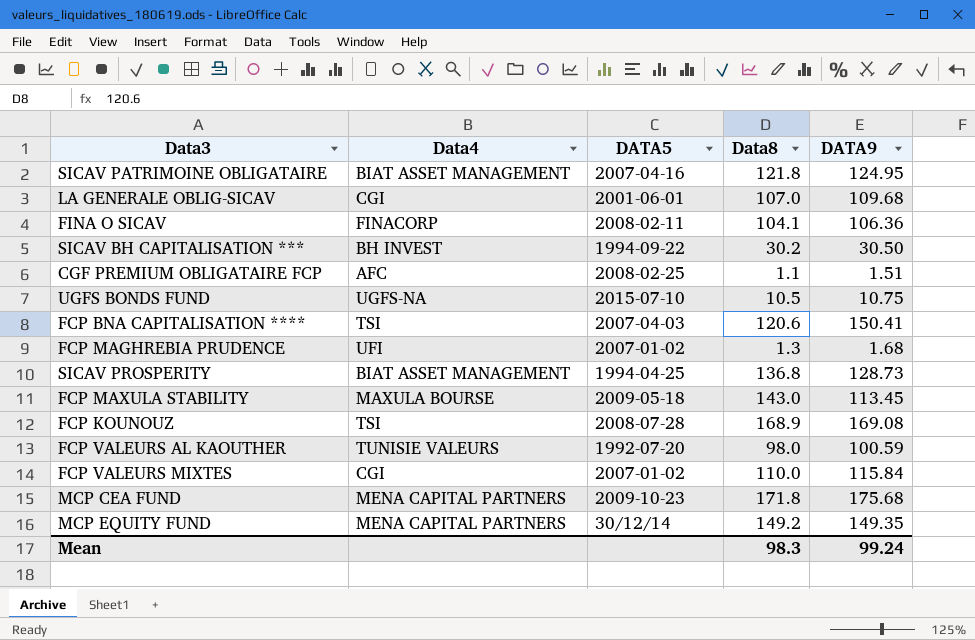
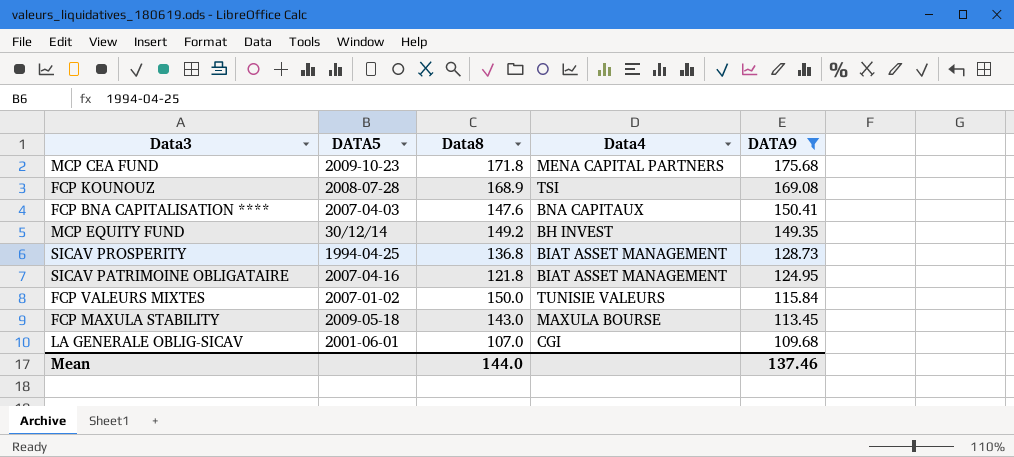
filter: none -> DATA9 >= 109.68
row order: none -> DATA9 descending
column Data4 | position: 2 -> 4
FCP BNA CAPITALISATION **** | Data8: 120.6 -> 147.6
FCP BNA CAPITALISATION **** | Data4: TSI -> BNA CAPITAUX
MCP EQUITY FUND | Data4: MENA CAPITAL PARTNERS -> BH INVEST
FCP VALEURS MIXTES | Data8: 110.0 -> 150.0
FCP VALEURS MIXTES | Data4: CGI -> TUNISIE VALEURS
Mean | Data8: 98.3 -> 144.0
Mean | DATA9: 99.24 -> 137.46

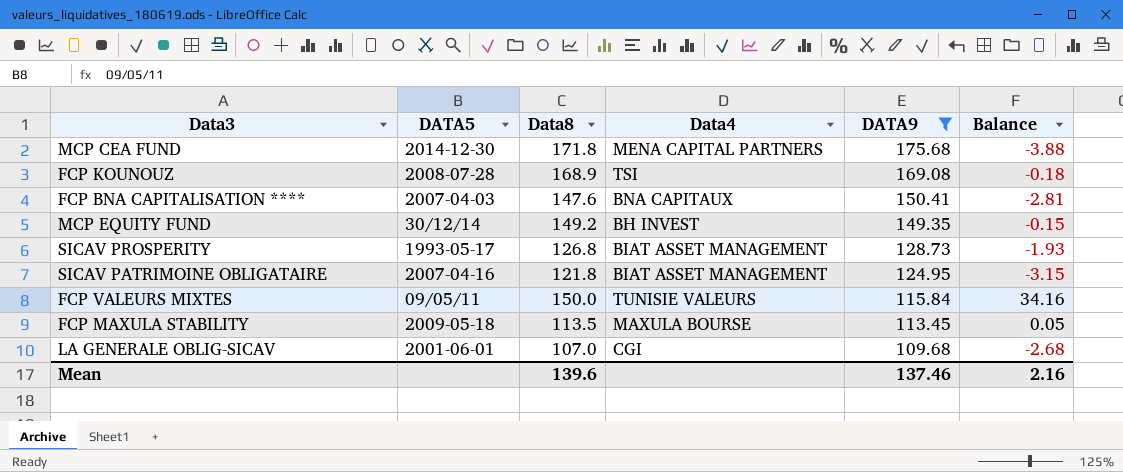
column Balance | formula: none -> [Data8] - [DATA9]
MCP CEA FUND | DATA5: 2009-10-23 -> 2014-12-30
SICAV PROSPERITY | DATA5: 1994-04-25 -> 1993-05-17
SICAV PROSPERITY | Data8: 136.8 -> 126.8
FCP VALEURS MIXTES | DATA5: 2007-01-02 -> 09/05/11
FCP MAXULA STABILITY | Data8: 143.0 -> 113.5
Mean | Data8: 144.0 -> 139.6

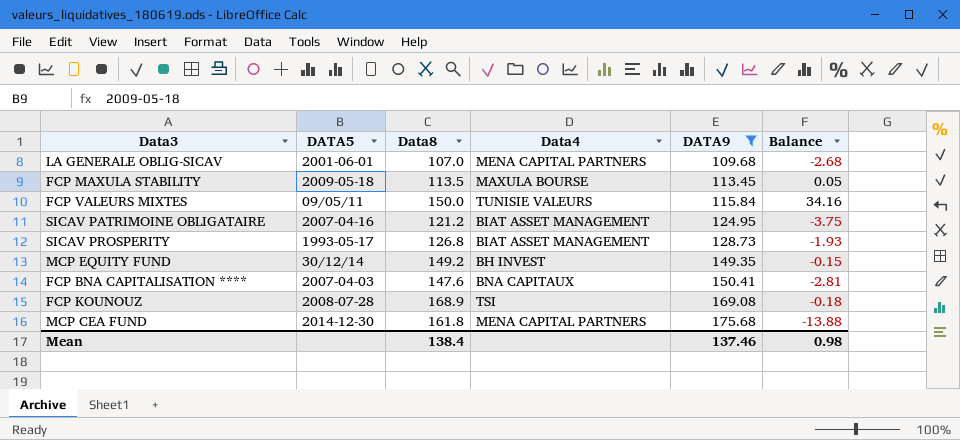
row order: DATA9 descending -> DATA9 ascending
LA GENERALE OBLIG-SICAV | Data4: CGI -> MENA CAPITAL PARTNERS
SICAV PATRIMOINE OBLIGATAIRE | Data8: 121.8 -> 121.2
SICAV PATRIMOINE OBLIGATAIRE | Balance: -3.15 -> -3.75
MCP CEA FUND | Data8: 171.8 -> 161.8
MCP CEA FUND | Balance: -3.88 -> -13.88
Mean | Data8: 139.6 -> 138.4
Mean | Balance: 2.16 -> 0.98

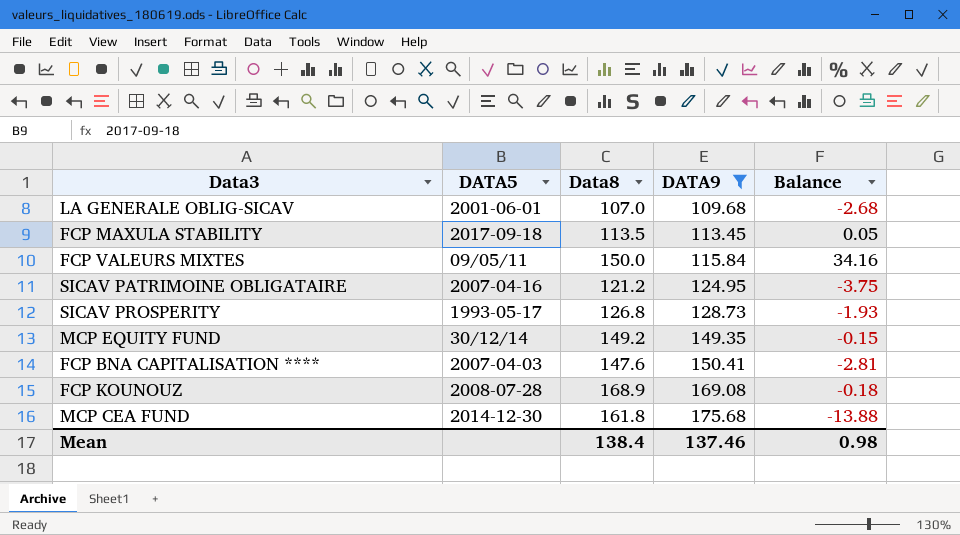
column Data4 | position: 4 -> none
FCP MAXULA STABILITY | DATA5: 2009-05-18 -> 2017-09-18

